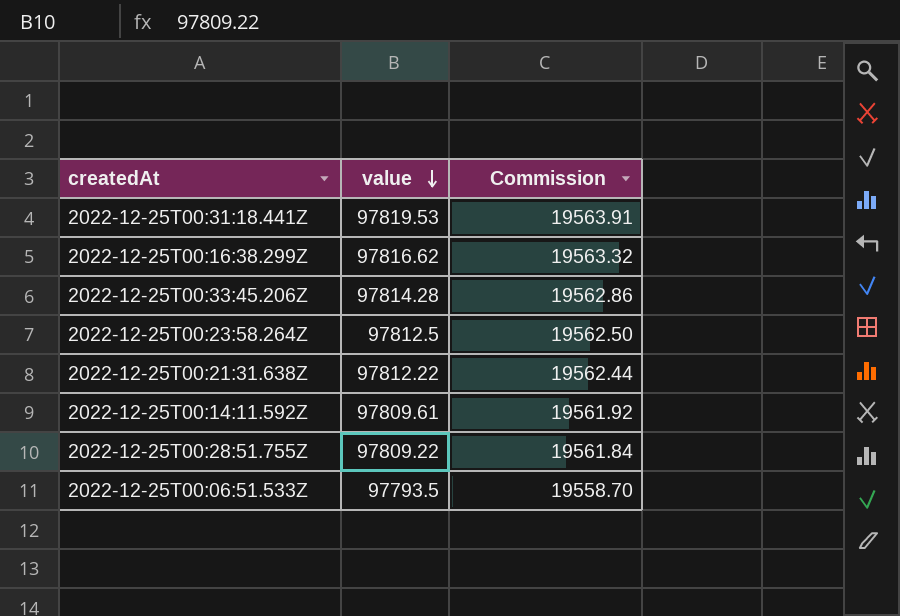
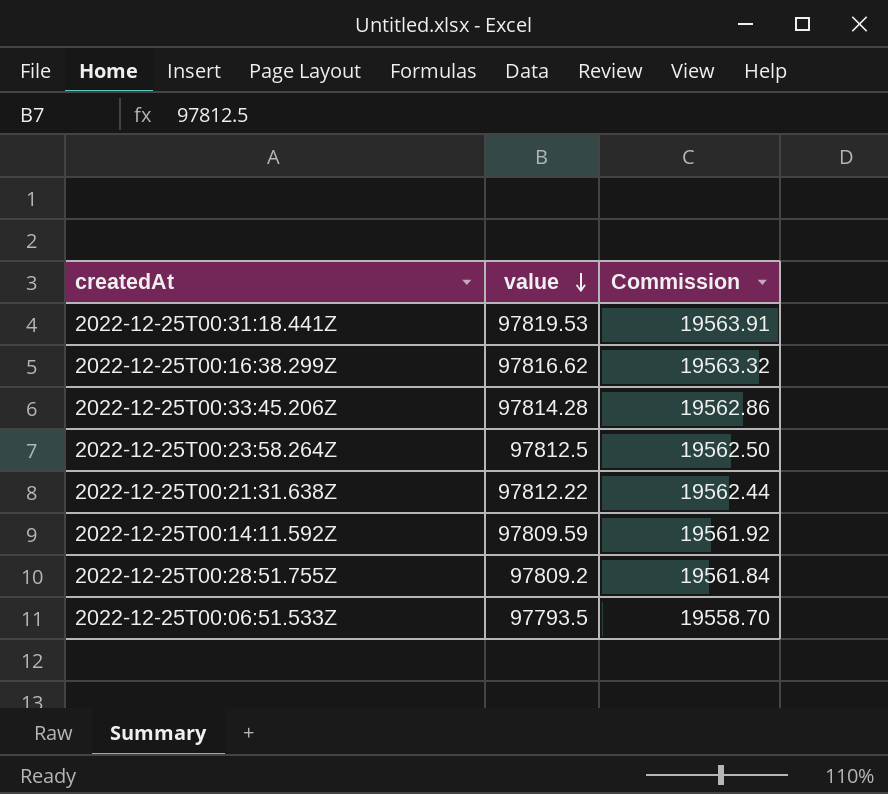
2022-12-25T00:14:11.592Z | value: 97809.61 -> 97809.59
2022-12-25T00:28:51.755Z | value: 97809.22 -> 97809.2

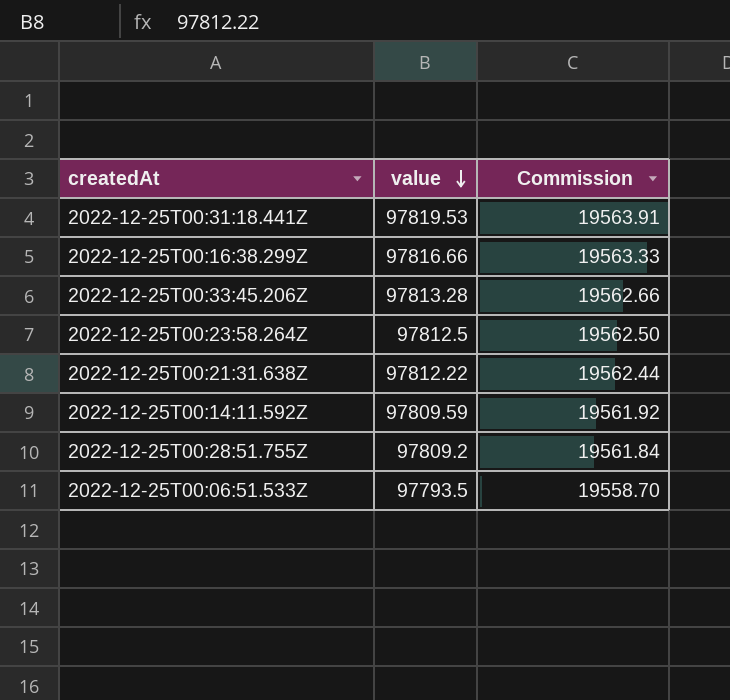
2022-12-25T00:16:38.299Z | value: 97816.62 -> 97816.66
2022-12-25T00:16:38.299Z | Commission: 19563.32 -> 19563.33
2022-12-25T00:33:45.206Z | value: 97814.28 -> 97813.28
2022-12-25T00:33:45.206Z | Commission: 19562.86 -> 19562.66

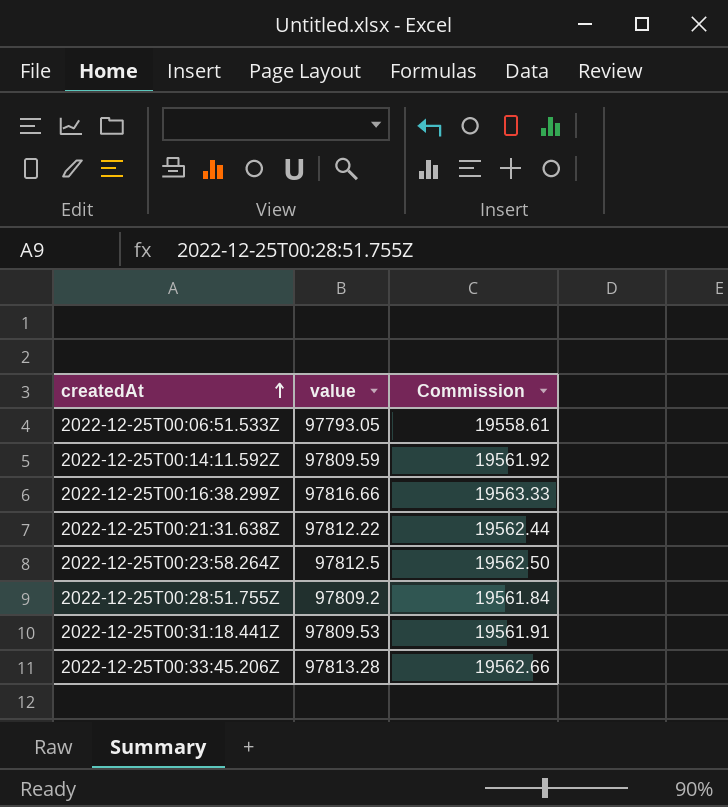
row order: value descending -> createdAt ascending
2022-12-25T00:06:51.533Z | value: 97793.5 -> 97793.05
2022-12-25T00:06:51.533Z | Commission: 19558.70 -> 19558.61
2022-12-25T00:31:18.441Z | value: 97819.53 -> 97809.53
2022-12-25T00:31:18.441Z | Commission: 19563.91 -> 19561.91

